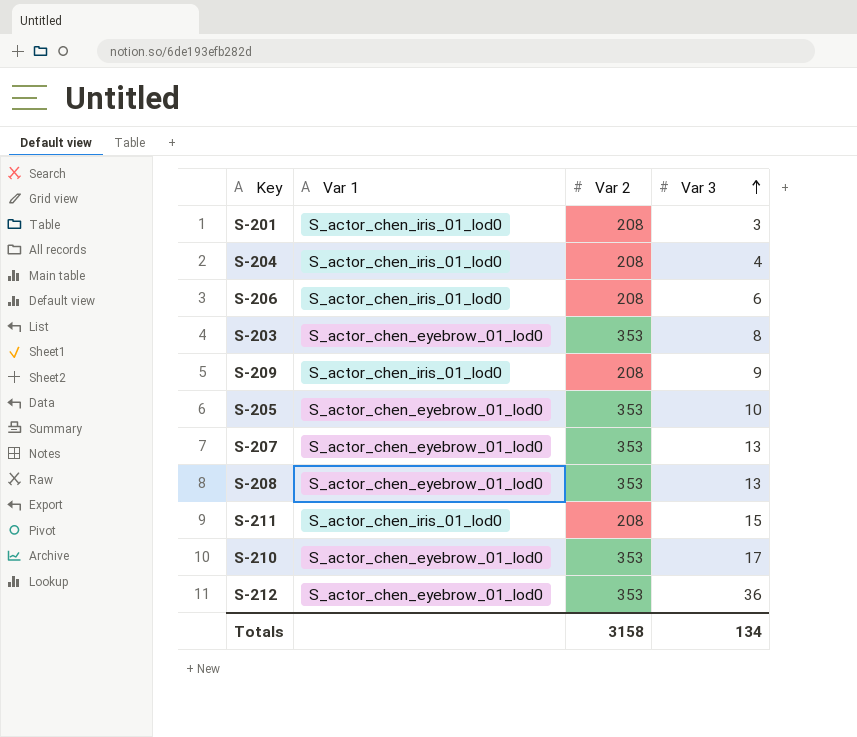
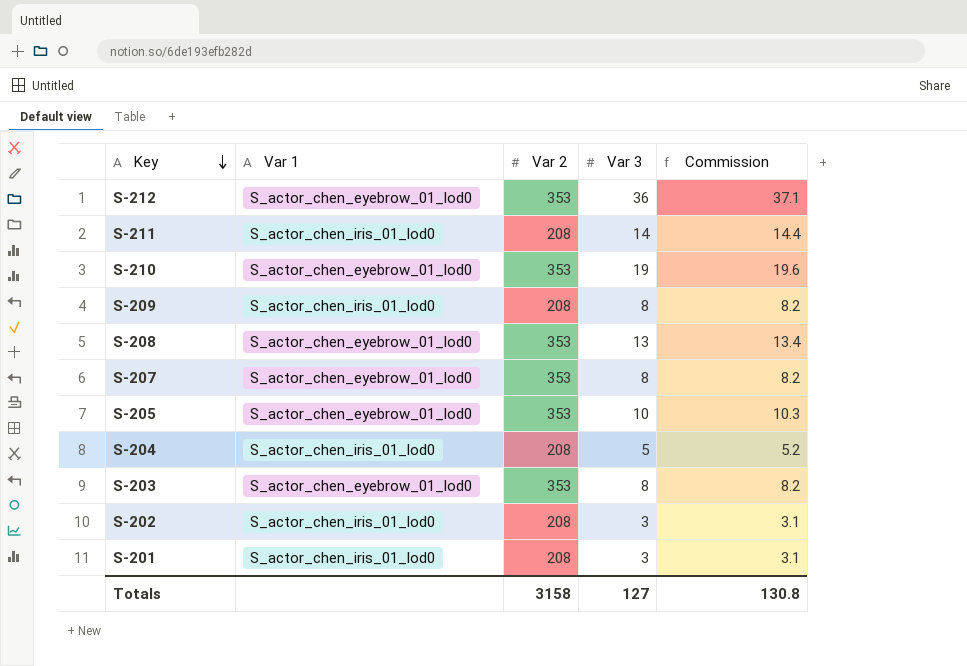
row order: Var 3 ascending -> Key descending
column Commission | formula: none -> [Var 3] * 1.03
row S-206: S_actor_chen_iris_01_lod0 | 208 | 6 -> none
S-211 | Var 3: 15 -> 14
S-210 | Var 3: 17 -> 19
S-209 | Var 3: 9 -> 8
S-207 | Var 3: 13 -> 8
S-204 | Var 3: 4 -> 5
row S-202: none -> S_actor_chen_iris_01_lod0 | 208 | 3 | 3.1
Totals | Var 3: 134 -> 127

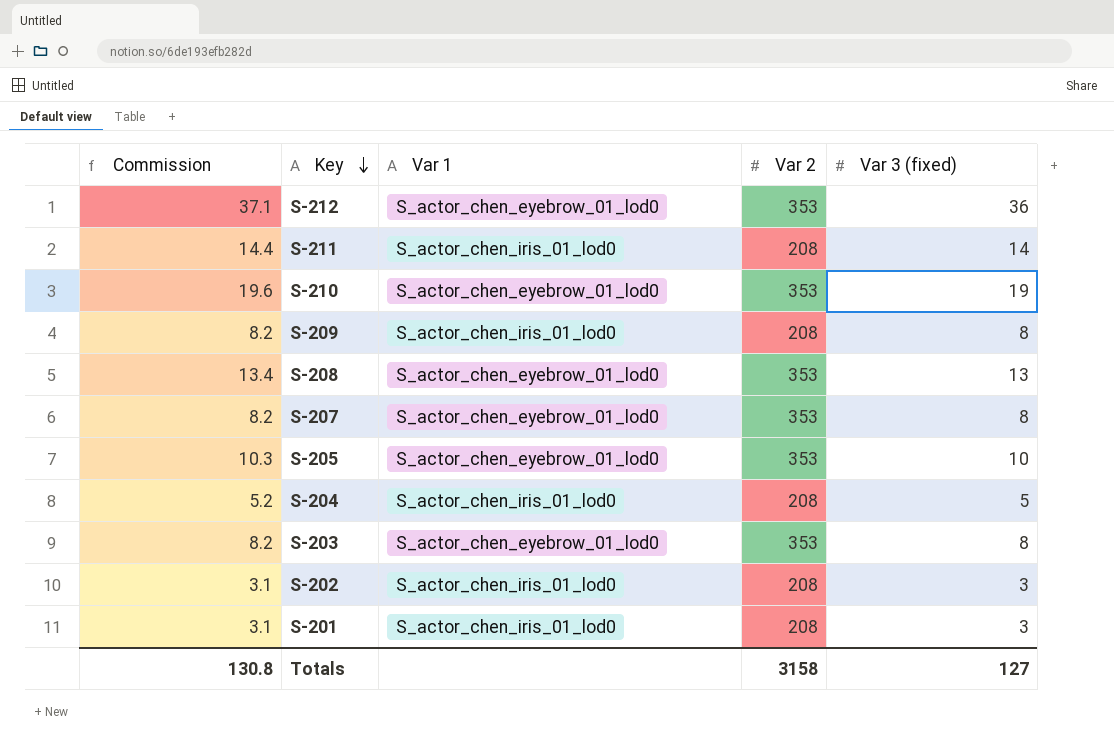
column Commission | position: 5 -> 1
column name: Var 3 -> Var 3 (fixed)

